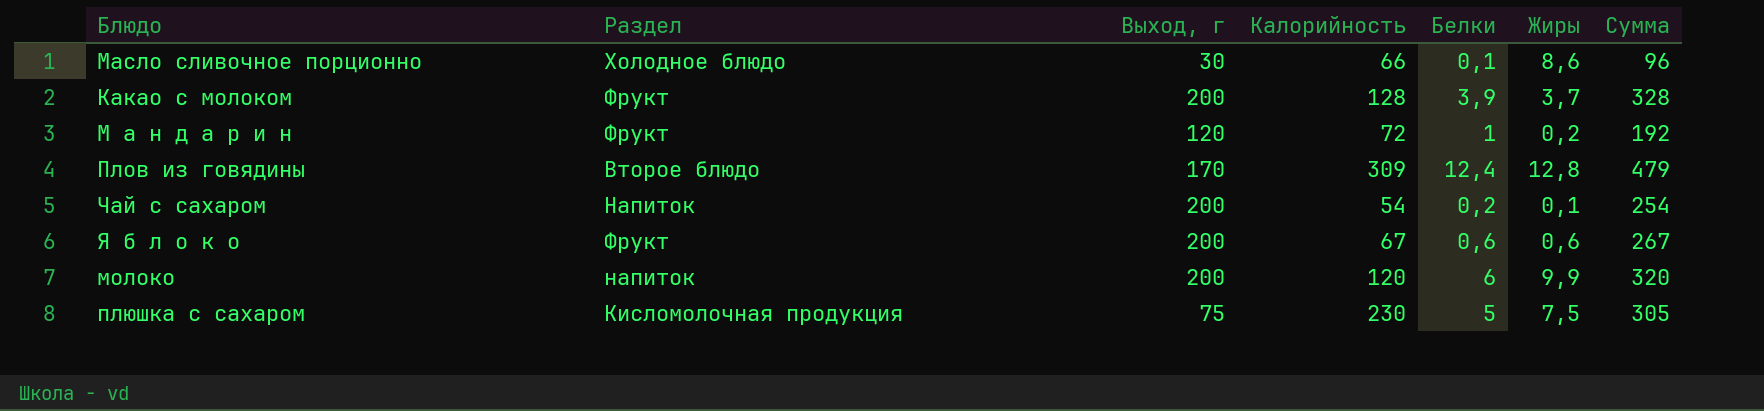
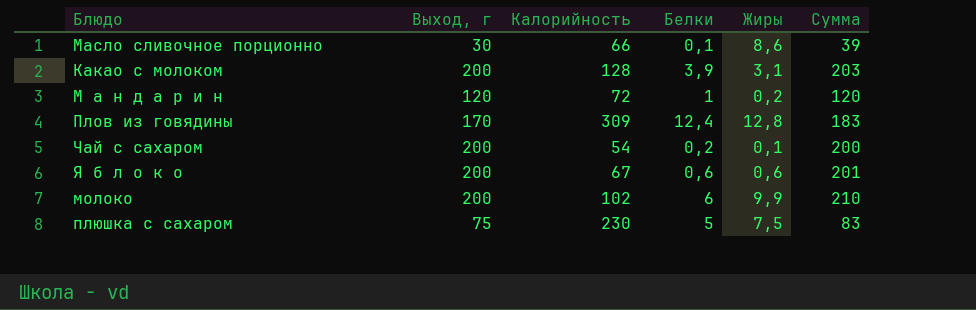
column Раздел | position: 2 -> none
column Сумма | formula: [Выход, г] + [Калорийность] -> [Выход, г] + [Жиры]
Какао с молоком | Жиры: 3,7 -> 3,1
молоко | Калорийность: 120 -> 102

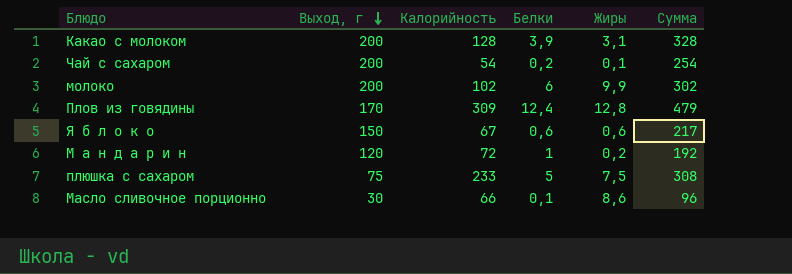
row order: none -> Выход, г descending
column Сумма | formula: [Выход, г] + [Жиры] -> [Выход, г] + [Калорийность]
Я б л о к о | Выход, г: 200 -> 150
плюшка с сахаром | Калорийность: 230 -> 233

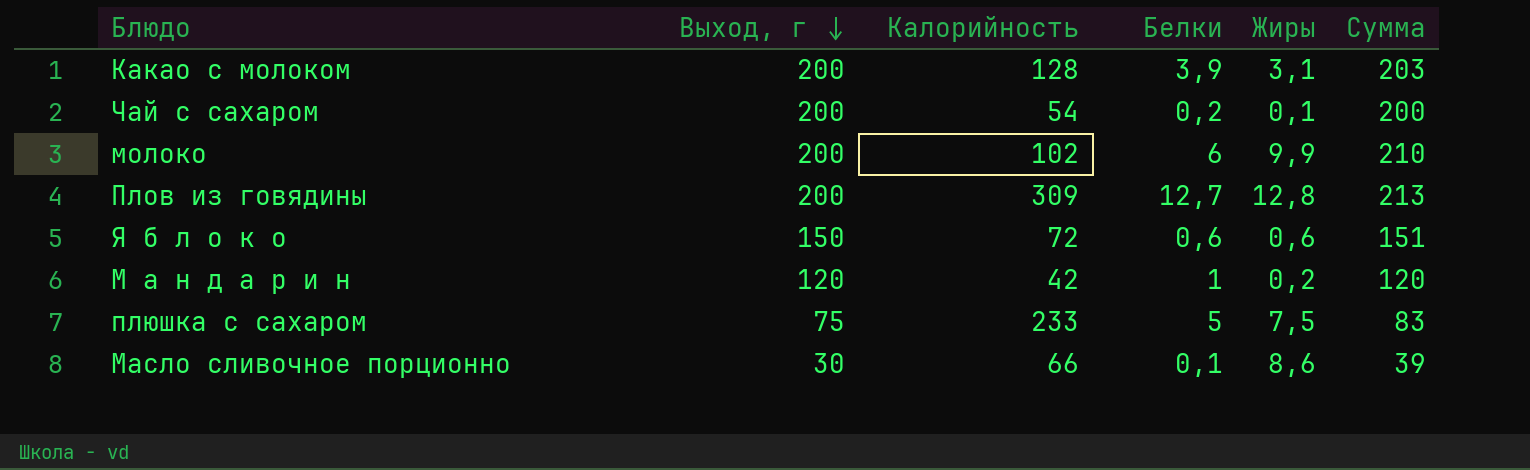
column Сумма | formula: [Выход, г] + [Калорийность] -> [Выход, г] + [Жиры]
Плов из говядины | Выход, г: 170 -> 200
Плов из говядины | Белки: 12,4 -> 12,7
Я б л о к о | Калорийность: 67 -> 72
М а н д а р и н | Калорийность: 72 -> 42

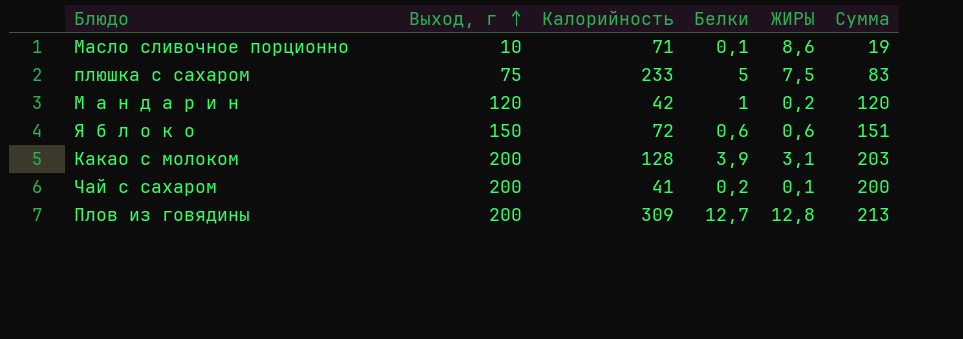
row order: Выход, г descending -> Выход, г ascending
column name: Жиры -> ЖИРЫ
row молоко: 200 | 102 | 6 | 9,9 | 210 -> none
Масло сливочное порционно | Выход, г: 30 -> 10
Масло сливочное порционно | Калорийность: 66 -> 71
Масло сливочное порционно | Сумма: 39 -> 19
Чай с сахаром | Калорийность: 54 -> 41

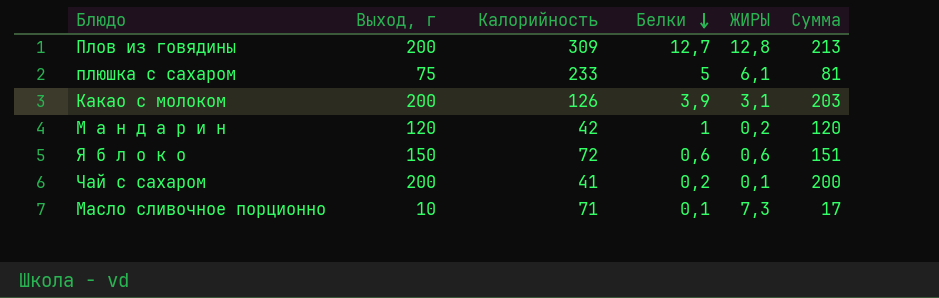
row order: Выход, г ascending -> Белки descending
плюшка с сахаром | ЖИРЫ: 7,5 -> 6,1
плюшка с сахаром | Сумма: 83 -> 81
Какао с молоком | Калорийность: 128 -> 126
Масло сливочное порционно | ЖИРЫ: 8,6 -> 7,3
Масло сливочное порционно | Сумма: 19 -> 17

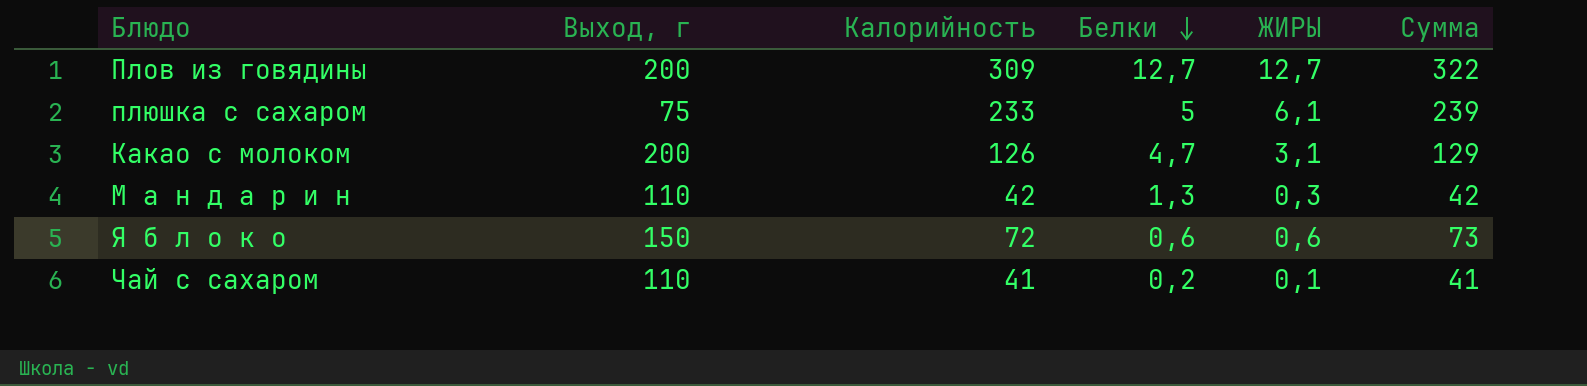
column Сумма | formula: [Выход, г] + [ЖИРЫ] -> [Калорийность] + [ЖИРЫ]
row Масло сливочное порционно: 10 | 71 | 0,1 | 7,3 | 17 -> none
Плов из говядины | ЖИРЫ: 12,8 -> 12,7
Какао с молоком | Белки: 3,9 -> 4,7
М а н д а р и н | Выход, г: 120 -> 110
М а н д а р и н | Белки: 1 -> 1,3
М а н д а р и н | ЖИРЫ: 0,2 -> 0,3
Чай с сахаром | Выход, г: 200 -> 110

